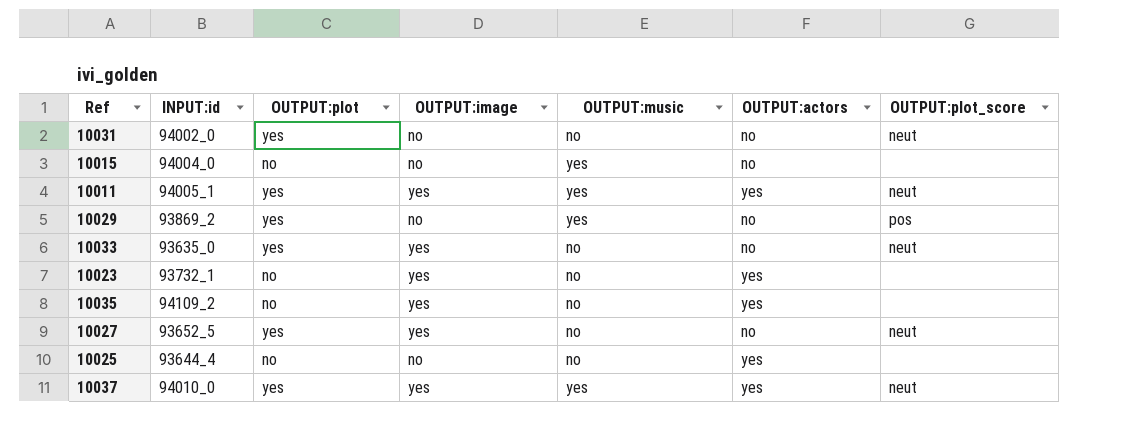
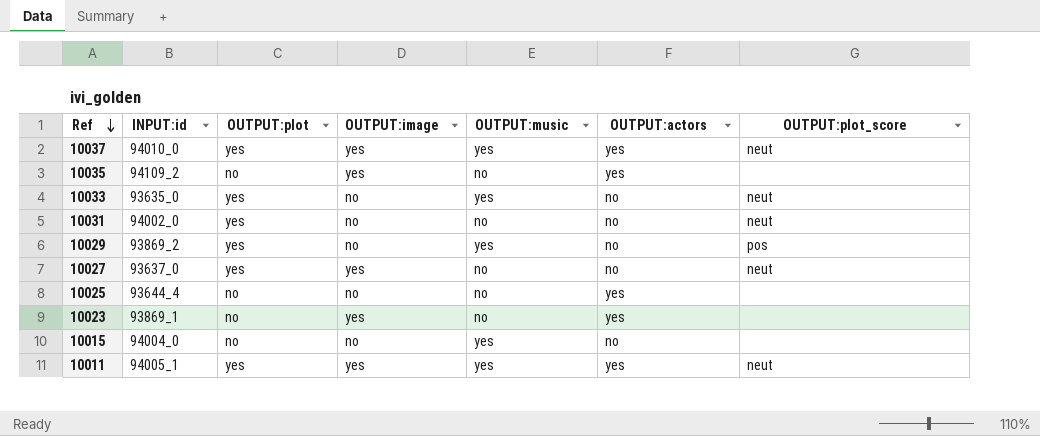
row order: none -> Ref descending
10033 | OUTPUT:image: yes -> no
10033 | OUTPUT:music: no -> yes
10027 | INPUT:id: 93652_5 -> 93637_0
10023 | INPUT:id: 93732_1 -> 93869_1

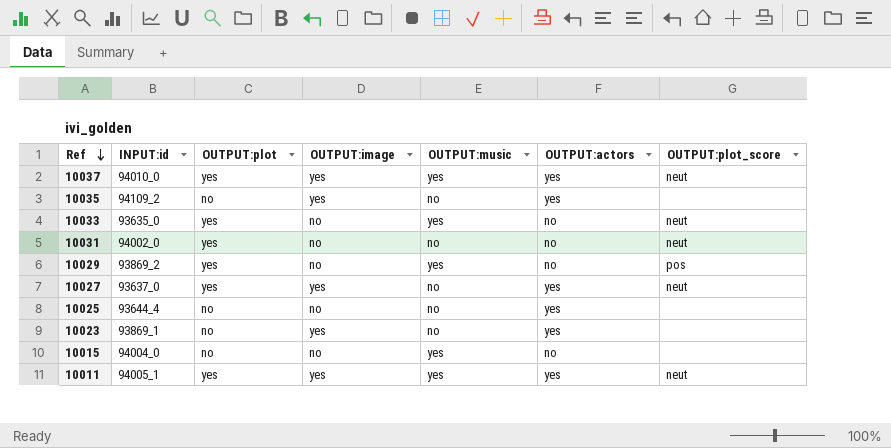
10027 | OUTPUT:actors: no -> yes

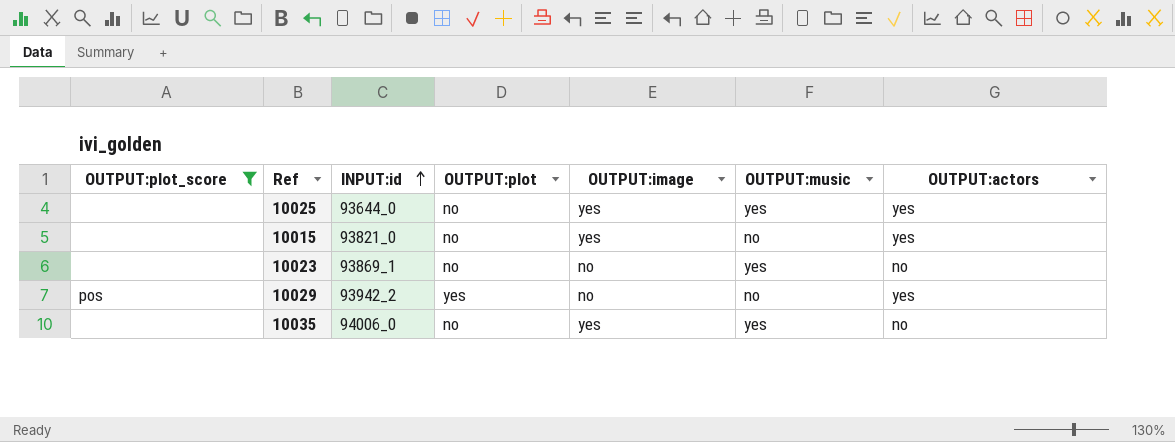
filter: none -> OUTPUT:plot_score != neut
row order: Ref descending -> INPUT:id ascending
column OUTPUT:plot_score | position: 7 -> 1
10025 | INPUT:id: 93644_4 -> 93644_0
10025 | OUTPUT:image: no -> yes
10025 | OUTPUT:music: no -> yes
10015 | INPUT:id: 94004_0 -> 93821_0
10015 | OUTPUT:image: no -> yes
10015 | OUTPUT:music: yes -> no
10015 | OUTPUT:actors: no -> yes
10023 | OUTPUT:image: yes -> no
10023 | OUTPUT:music: no -> yes
10023 | OUTPUT:actors: yes -> no
10029 | INPUT:id: 93869_2 -> 93942_2
10029 | OUTPUT:music: yes -> no
10029 | OUTPUT:actors: no -> yes
10035 | INPUT:id: 94109_2 -> 94006_0
10035 | OUTPUT:music: no -> yes
10035 | OUTPUT:actors: yes -> no

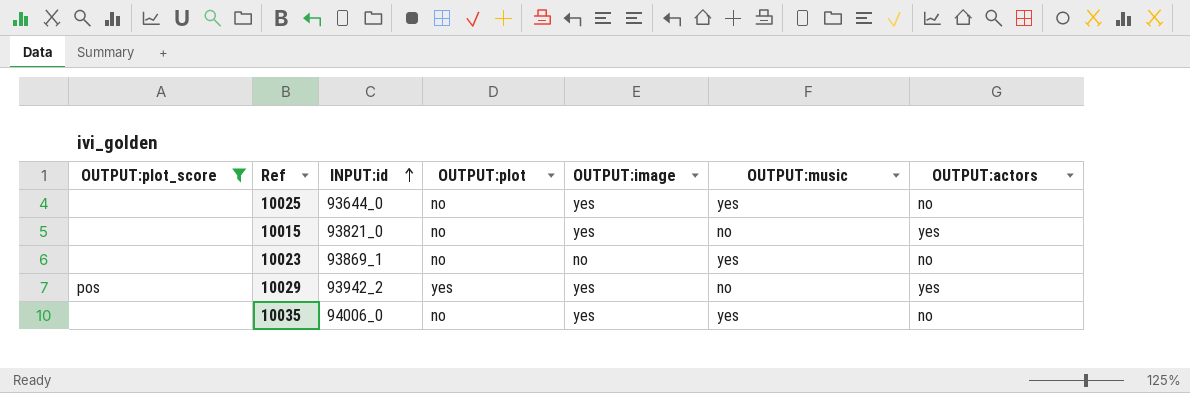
10025 | OUTPUT:actors: yes -> no
10029 | OUTPUT:image: no -> yes

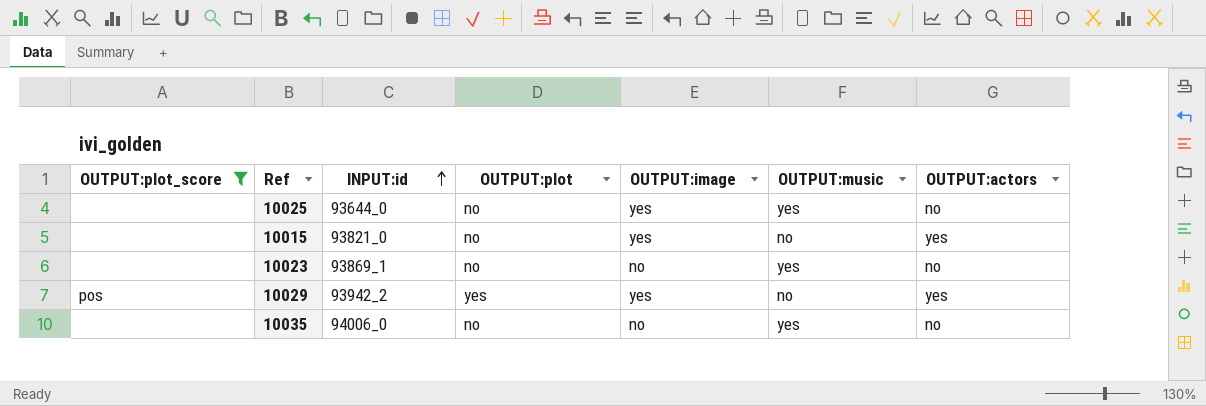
10035 | OUTPUT:image: yes -> no

